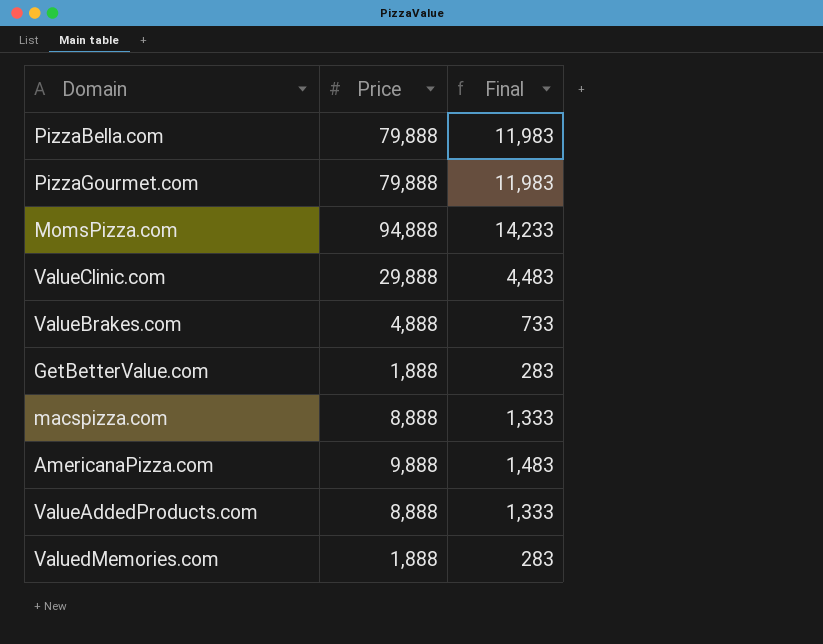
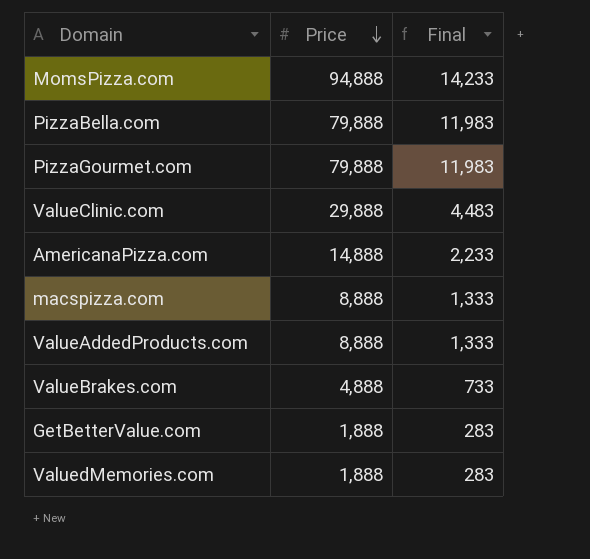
row order: none -> Price descending
AmericanaPizza.com | Price: 9,888 -> 14,888
AmericanaPizza.com | Final: 1,483 -> 2,233

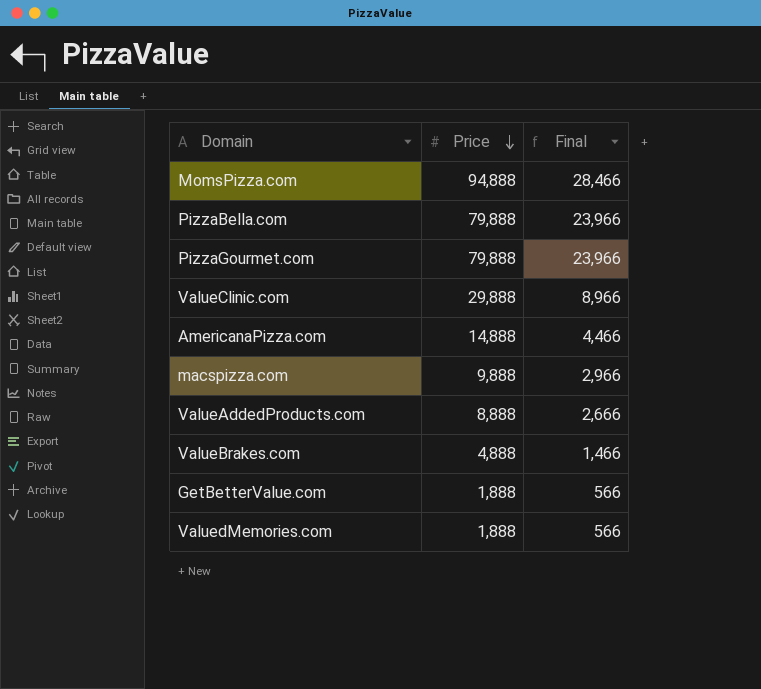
column Final | formula: [Price] * 0.15 -> [Price] * 0.3
macspizza.com | Price: 8,888 -> 9,888

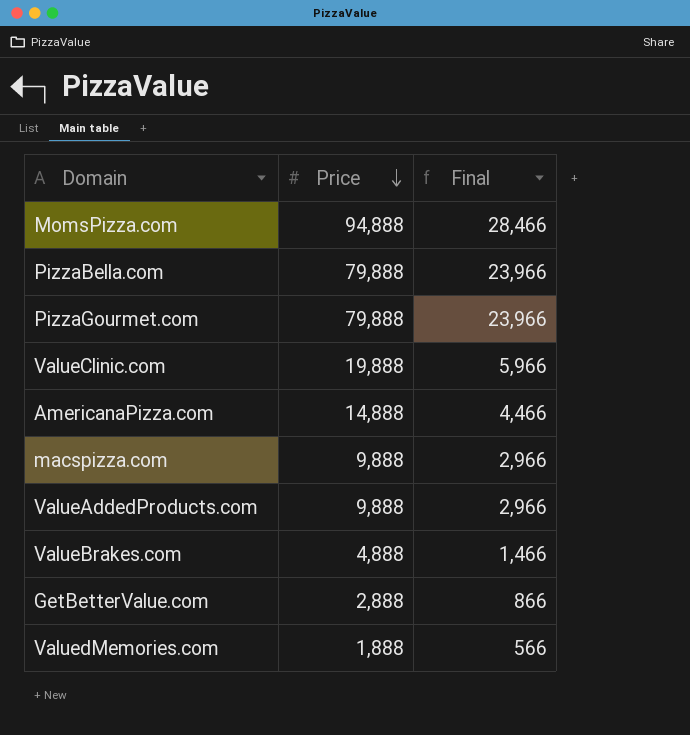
ValueClinic.com | Price: 29,888 -> 19,888
ValueClinic.com | Final: 8,966 -> 5,966
ValueAddedProducts.com | Price: 8,888 -> 9,888
ValueAddedProducts.com | Final: 2,666 -> 2,966
GetBetterValue.com | Price: 1,888 -> 2,888
GetBetterValue.com | Final: 566 -> 866

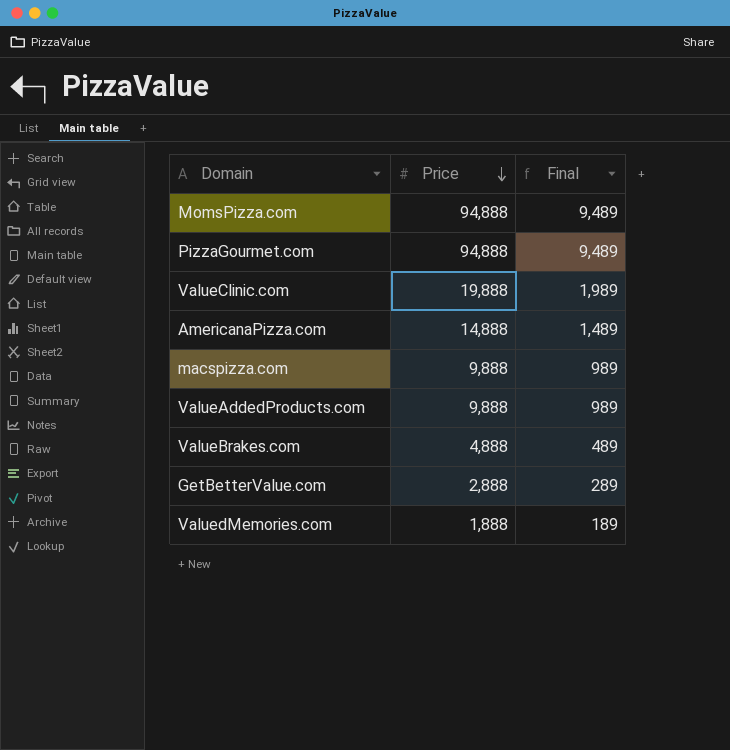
column Final | formula: [Price] * 0.3 -> [Price] * 0.1
row PizzaBella.com: 79,888 | 23,966 -> none
PizzaGourmet.com | Price: 79,888 -> 94,888

